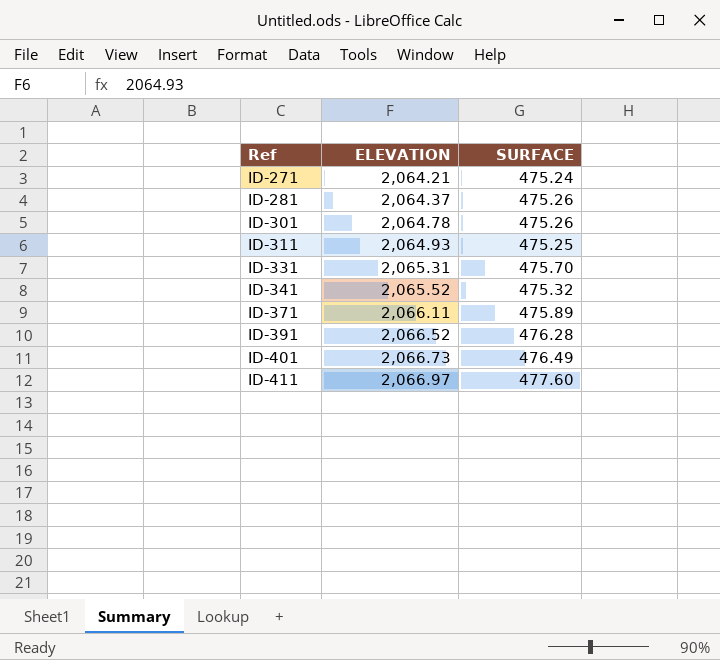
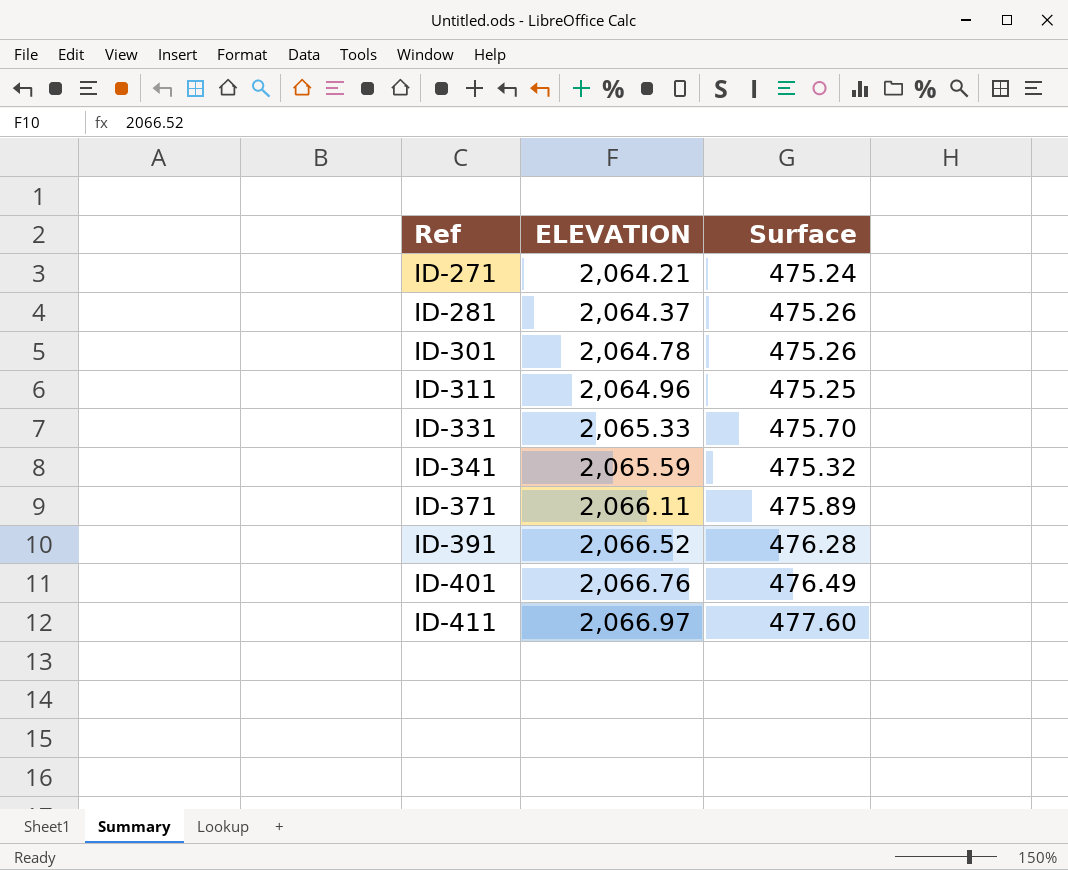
column name: SURFACE -> Surface
ID-311 | ELEVATION: 2,064.93 -> 2,064.96
ID-331 | ELEVATION: 2,065.31 -> 2,065.33
ID-341 | ELEVATION: 2,065.52 -> 2,065.59
ID-401 | ELEVATION: 2,066.73 -> 2,066.76

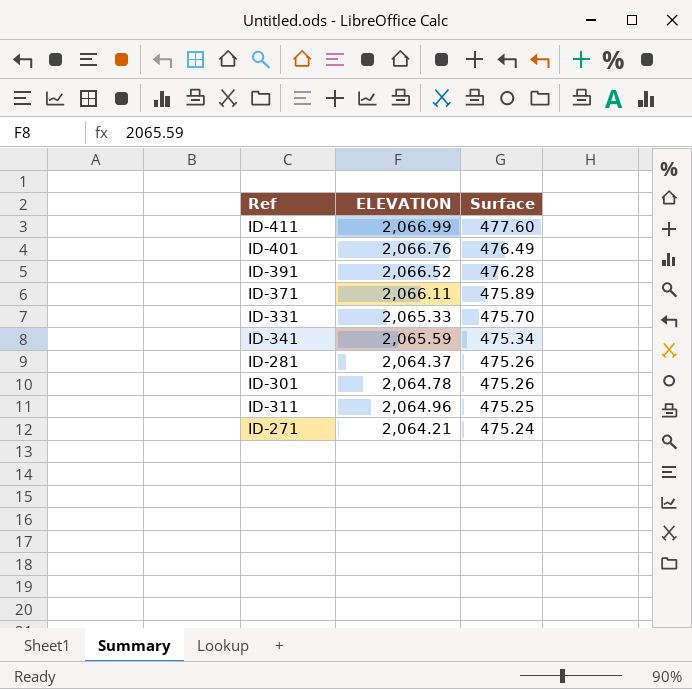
row order: Ref ascending -> Surface descending
ID-411 | ELEVATION: 2,066.97 -> 2,066.99
ID-341 | Surface: 475.32 -> 475.34

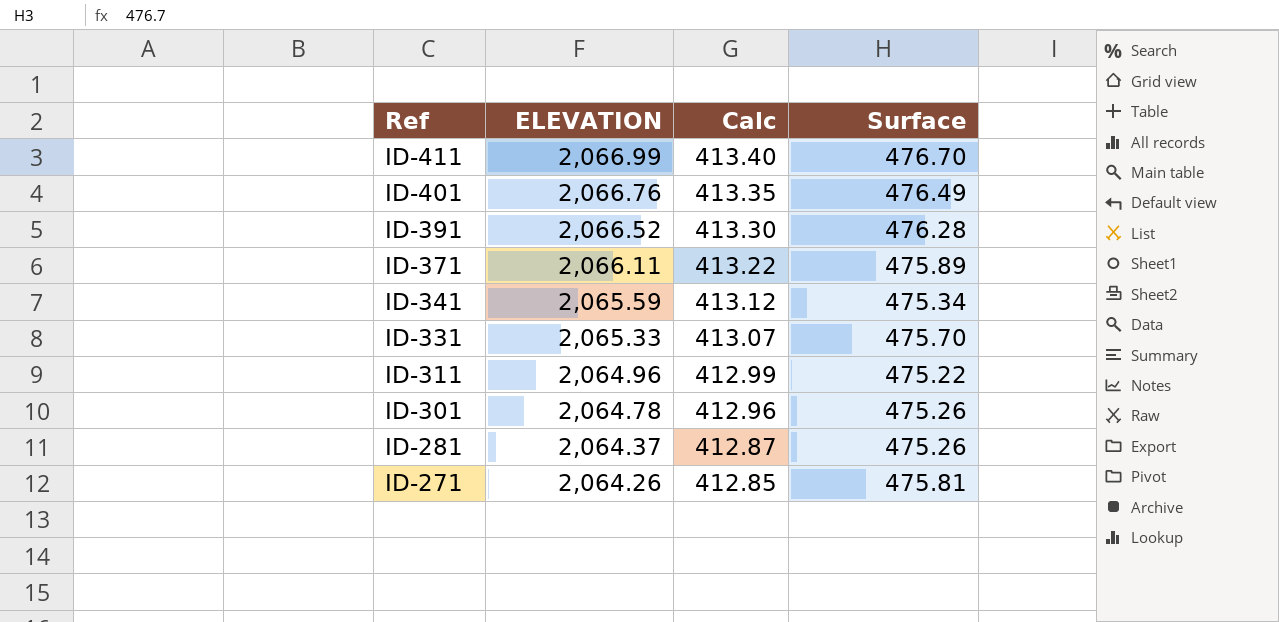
row order: Surface descending -> Ref descending
column Calc | formula: none -> [ELEVATION] * 0.2
ID-411 | Surface: 477.60 -> 476.70
ID-311 | Surface: 475.25 -> 475.22
ID-271 | ELEVATION: 2,064.21 -> 2,064.26
ID-271 | Surface: 475.24 -> 475.81

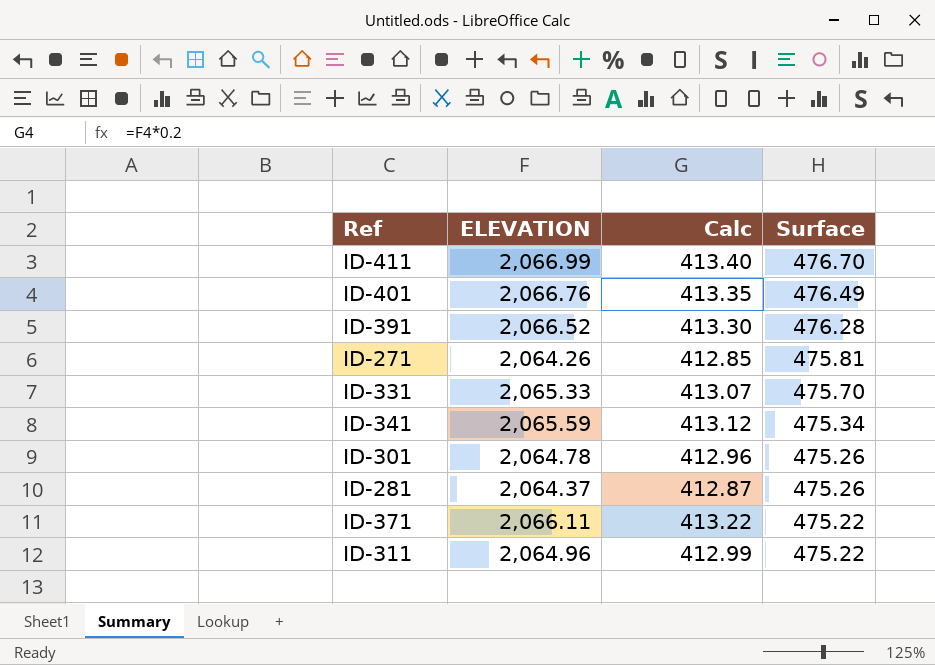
row order: Ref descending -> Surface descending
ID-371 | Surface: 475.89 -> 475.22

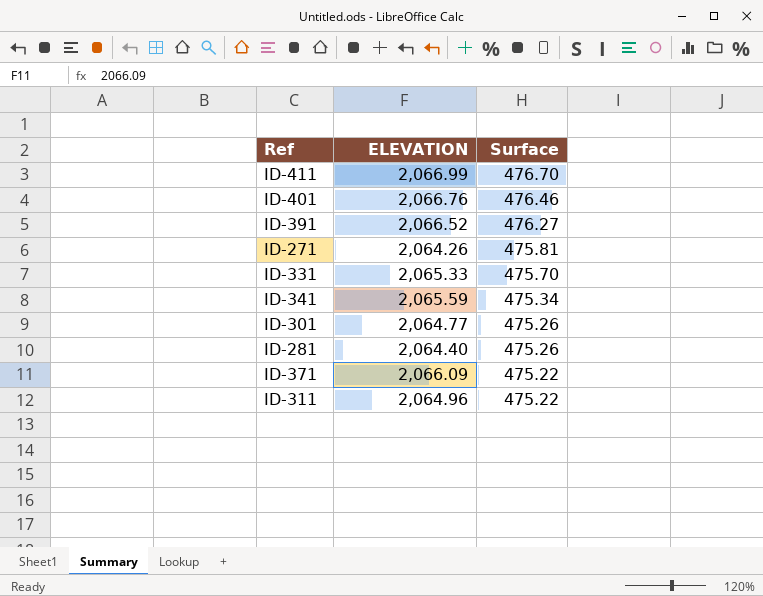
column Calc | formula: [ELEVATION] * 0.2 -> none
ID-401 | Surface: 476.49 -> 476.46
ID-391 | Surface: 476.28 -> 476.27
ID-301 | ELEVATION: 2,064.78 -> 2,064.77
ID-281 | ELEVATION: 2,064.37 -> 2,064.40
ID-371 | ELEVATION: 2,066.11 -> 2,066.09

